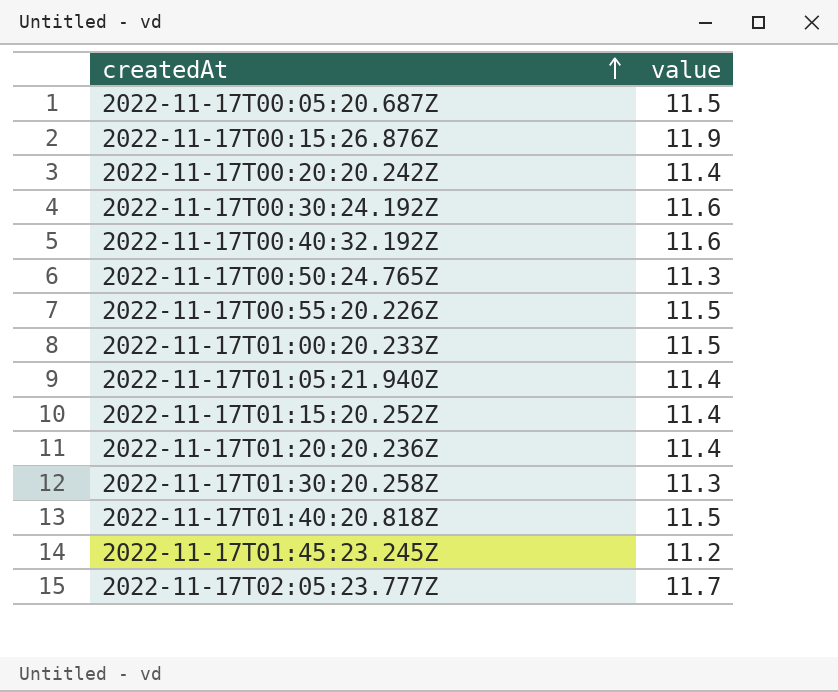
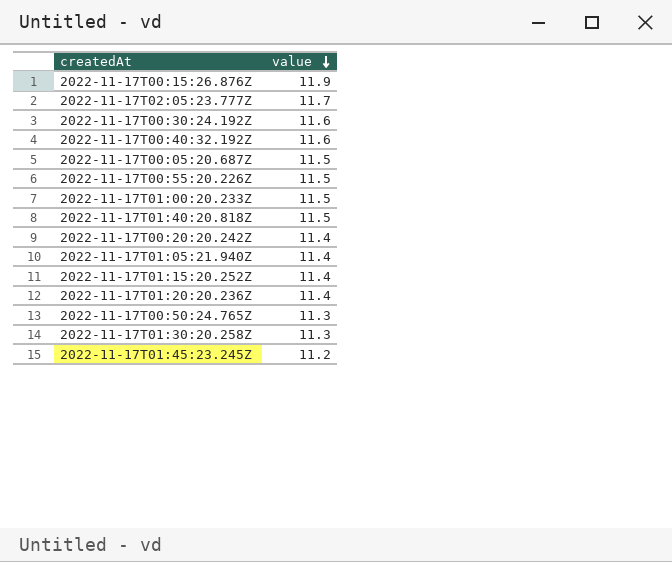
row order: createdAt ascending -> value descending

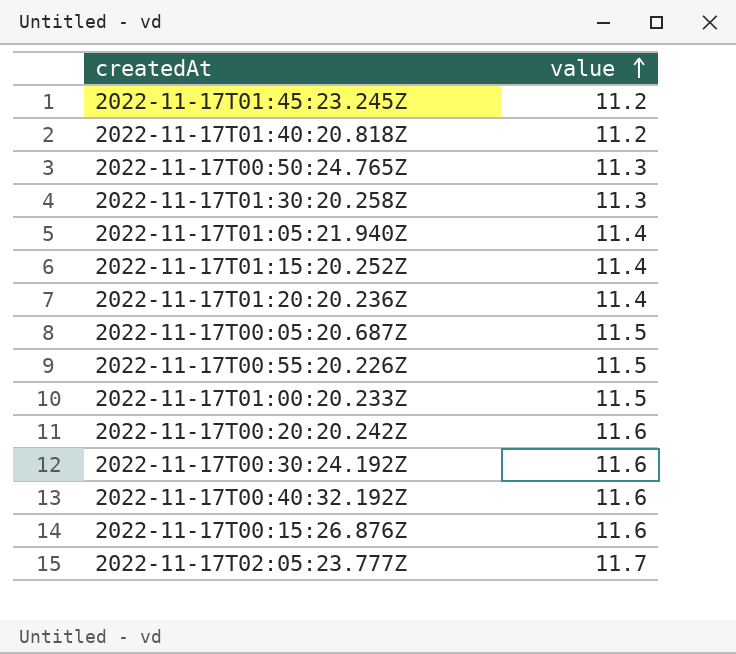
row order: value descending -> value ascending
2022-11-17T01:40:20.818Z | value: 11.5 -> 11.2
2022-11-17T00:20:20.242Z | value: 11.4 -> 11.6
2022-11-17T00:15:26.876Z | value: 11.9 -> 11.6

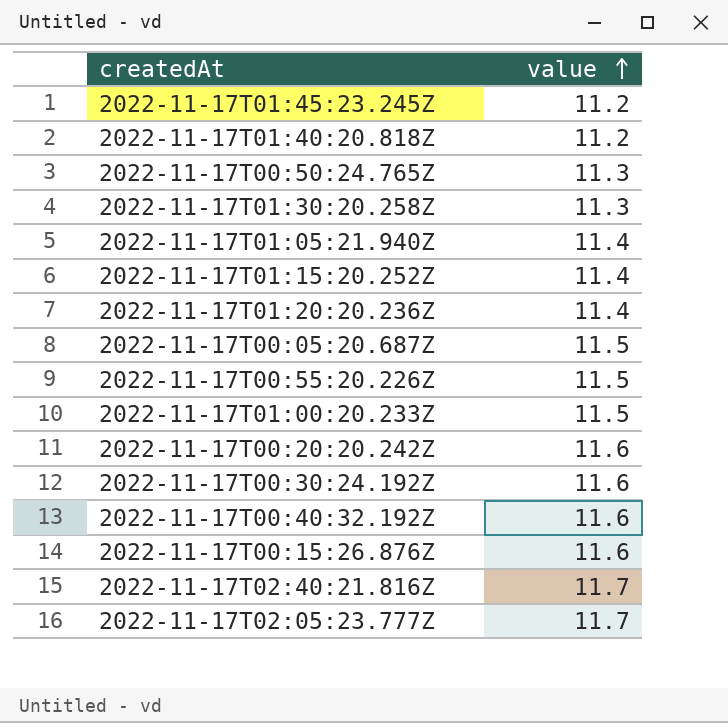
row 2022-11-17T02:40:21.816Z: none -> 11.7

